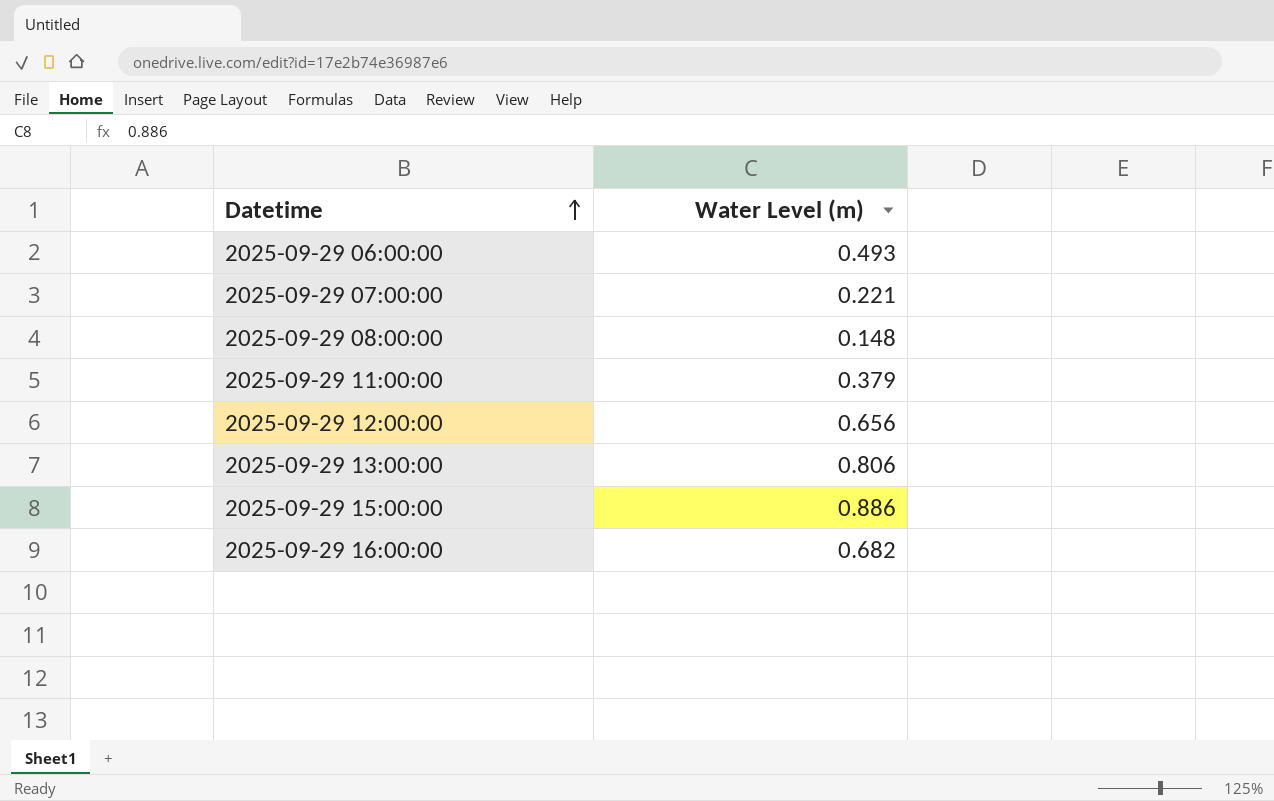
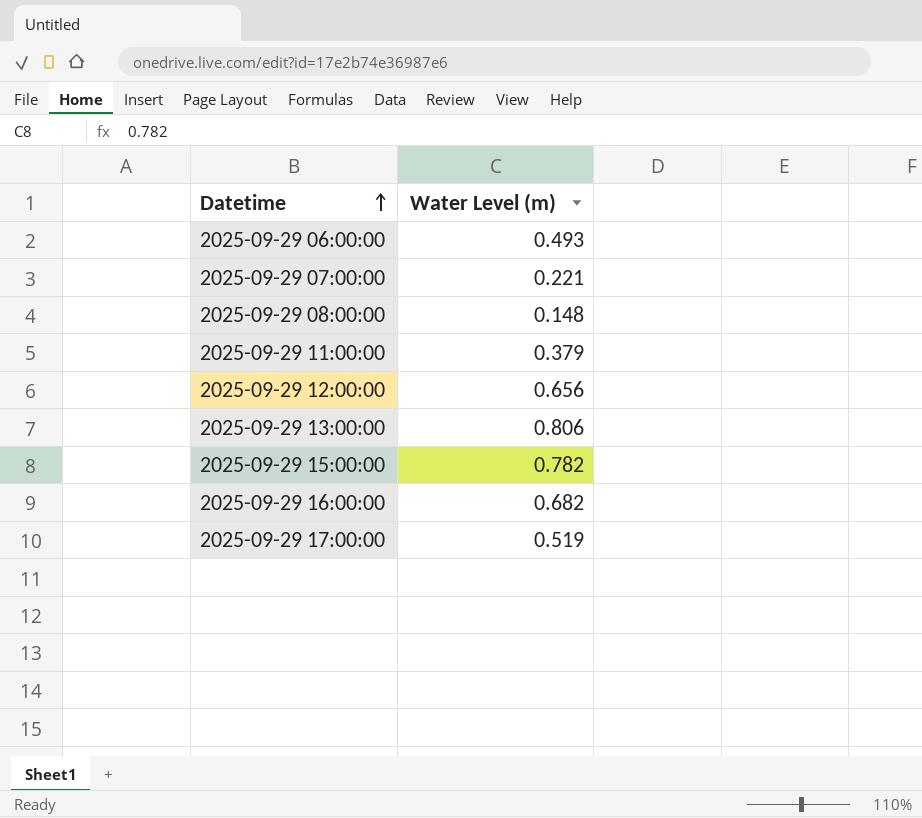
2025-09-29 15:00:00 | Water Level (m): 0.886 -> 0.782
row 2025-09-29 17:00:00: none -> 0.519

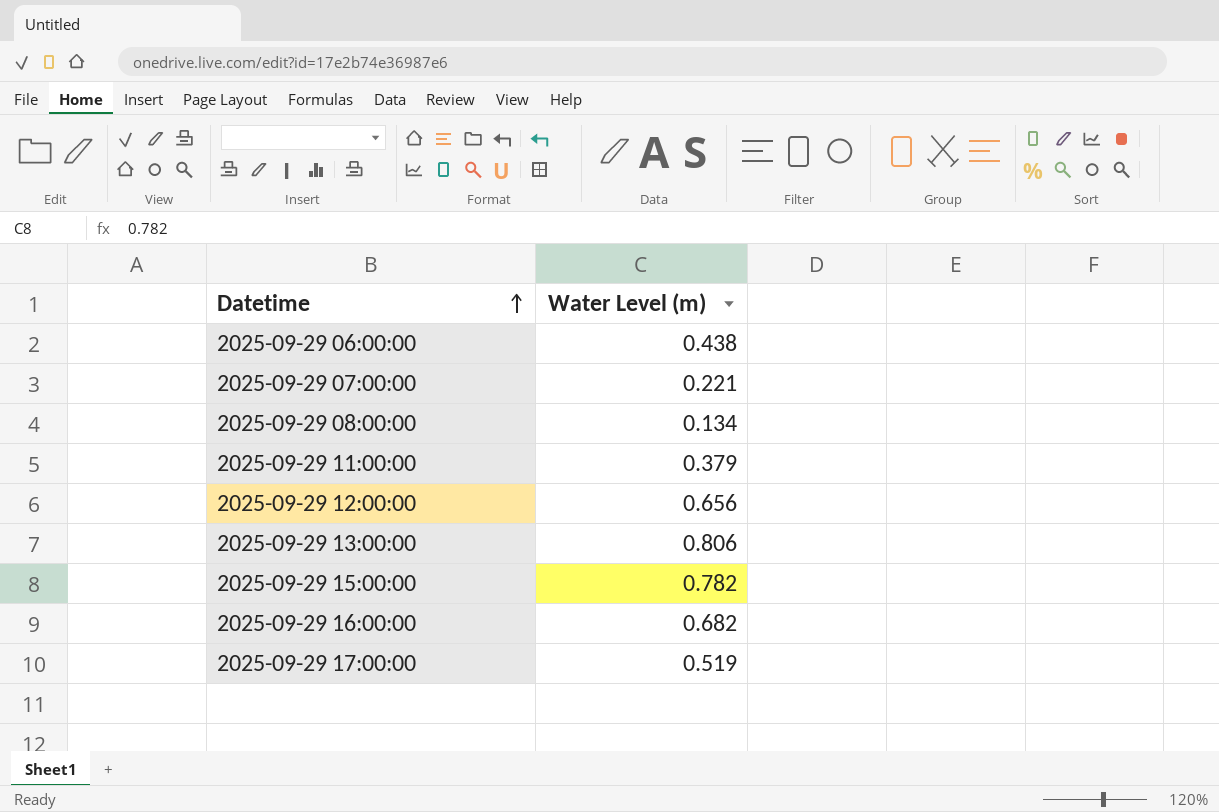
2025-09-29 06:00:00 | Water Level (m): 0.493 -> 0.438
2025-09-29 08:00:00 | Water Level (m): 0.148 -> 0.134

